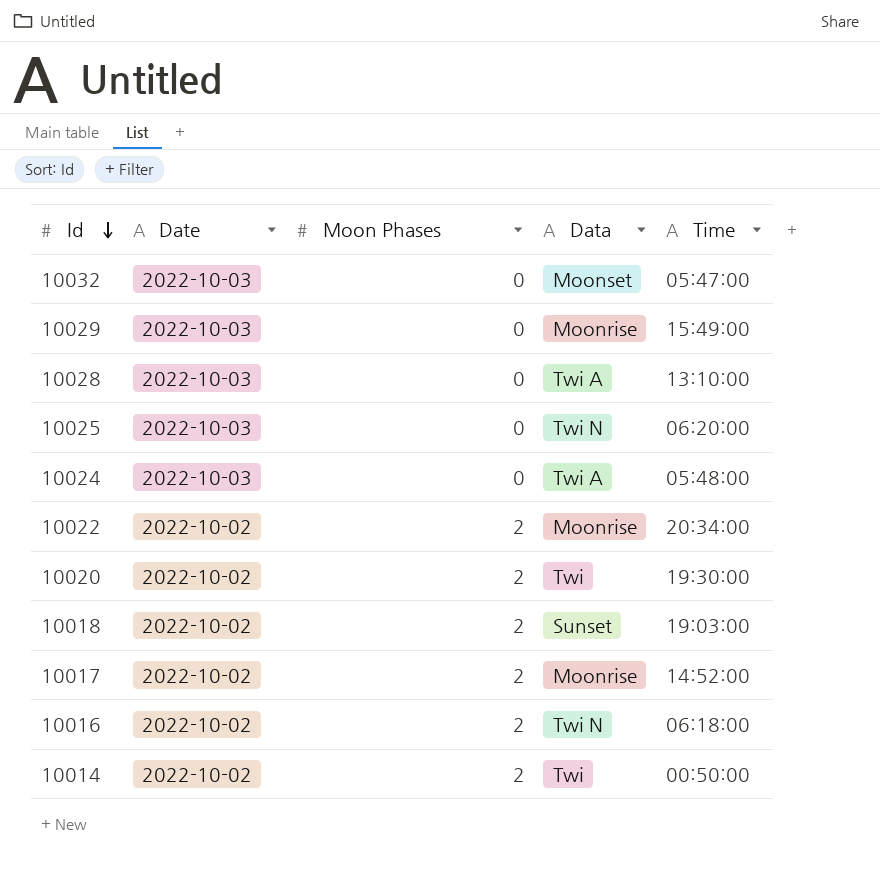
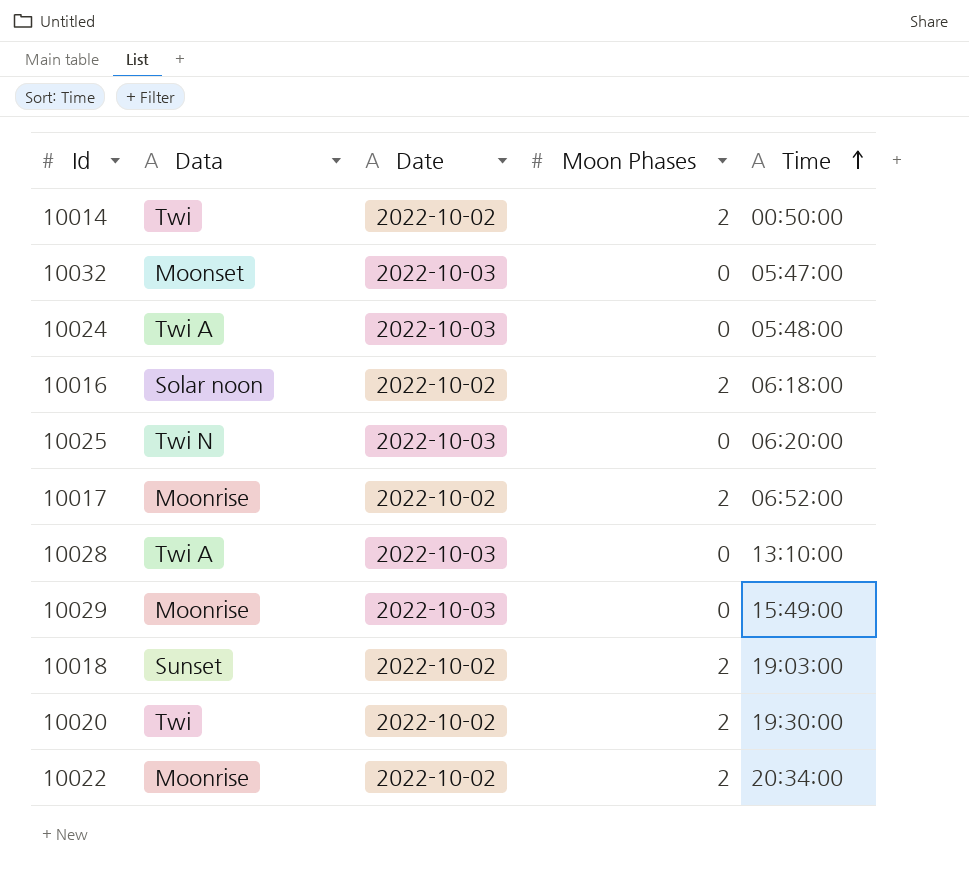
row order: Id descending -> Time ascending
column Data | position: 4 -> 2
10016 | Data: Twi N -> Solar noon
10017 | Time: 14:52:00 -> 06:52:00

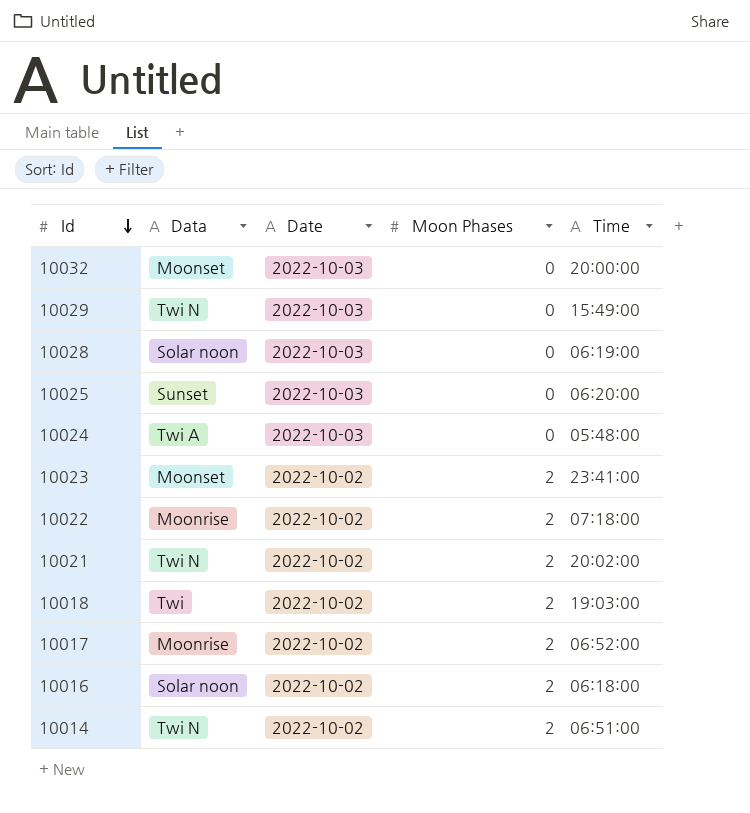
row order: Time ascending -> Id descending
row 10020: Twi | 2022-10-02 | 2 | 19:30:00 -> none
10032 | Time: 05:47:00 -> 20:00:00
10029 | Data: Moonrise -> Twi N
10028 | Data: Twi A -> Solar noon
10028 | Time: 13:10:00 -> 06:19:00
10025 | Data: Twi N -> Sunset
row 10023: none -> Moonset | 2022-10-02 | 2 | 23:41:00
10022 | Time: 20:34:00 -> 07:18:00
row 10021: none -> Twi N | 2022-10-02 | 2 | 20:02:00
10018 | Data: Sunset -> Twi
10014 | Data: Twi -> Twi N
10014 | Time: 00:50:00 -> 06:51:00

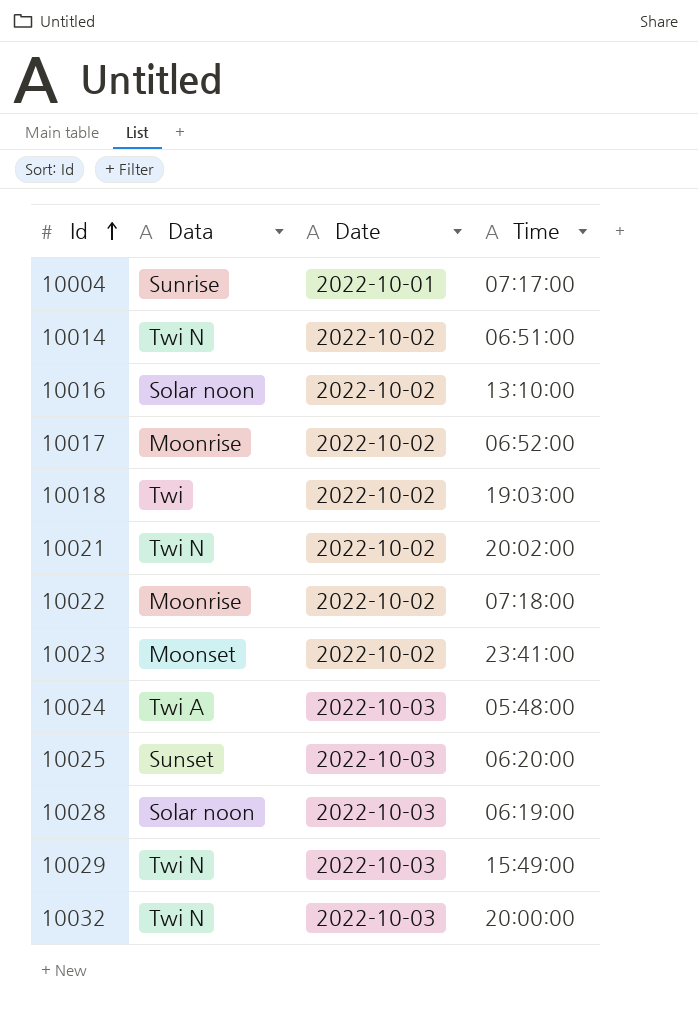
row order: Id descending -> Id ascending
column Moon Phases | position: 4 -> none
row 10004: none -> Sunrise | 2022-10-01 | 07:17:00
10016 | Time: 06:18:00 -> 13:10:00
10032 | Data: Moonset -> Twi N

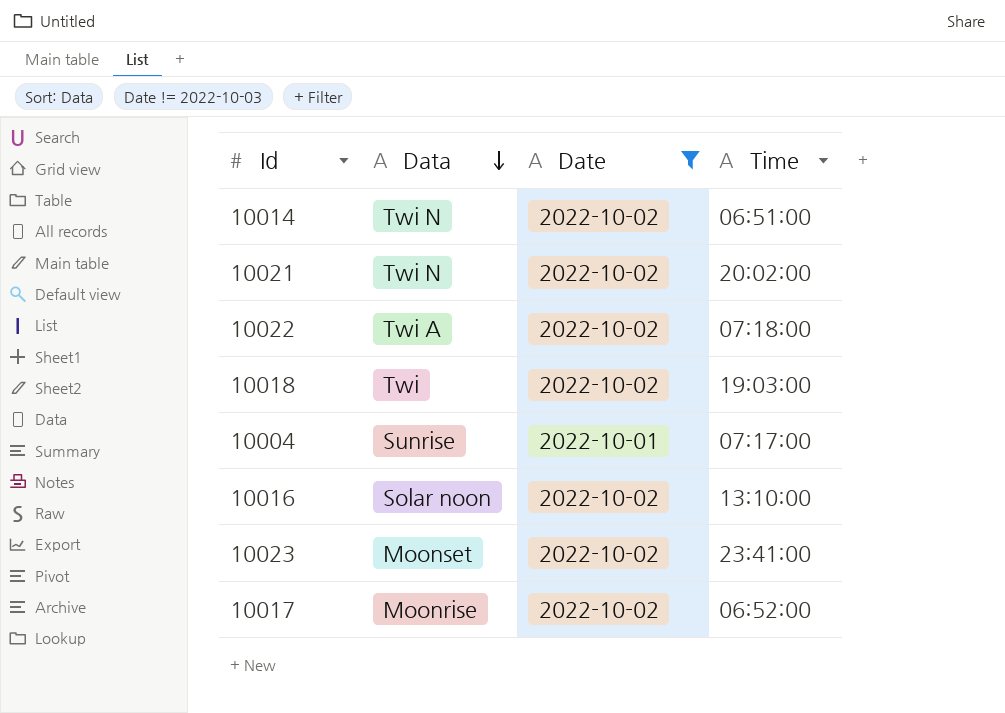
filter: none -> Date != 2022-10-03
row order: Id ascending -> Data descending
10022 | Data: Moonrise -> Twi A

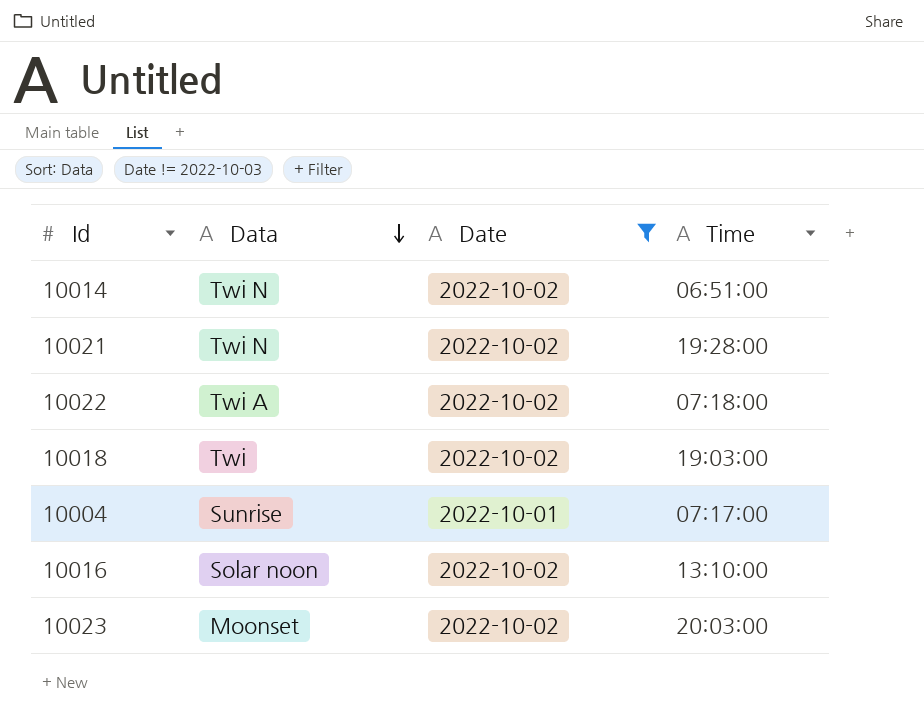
row 10017: Moonrise | 2022-10-02 | 06:52:00 -> none
10021 | Time: 20:02:00 -> 19:28:00
10023 | Time: 23:41:00 -> 20:03:00

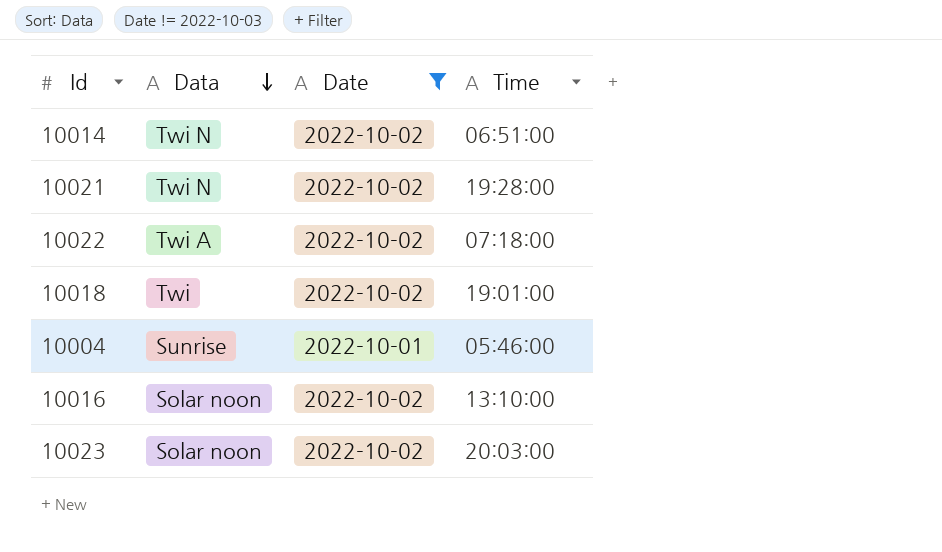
10018 | Time: 19:03:00 -> 19:01:00
10004 | Time: 07:17:00 -> 05:46:00
10023 | Data: Moonset -> Solar noon

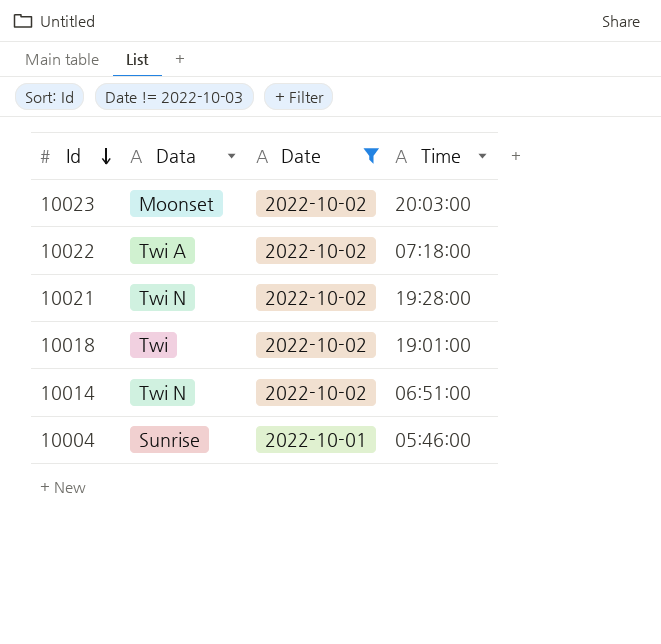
row order: Data descending -> Id descending
row 10016: Solar noon | 2022-10-02 | 13:10:00 -> none
10023 | Data: Solar noon -> Moonset

